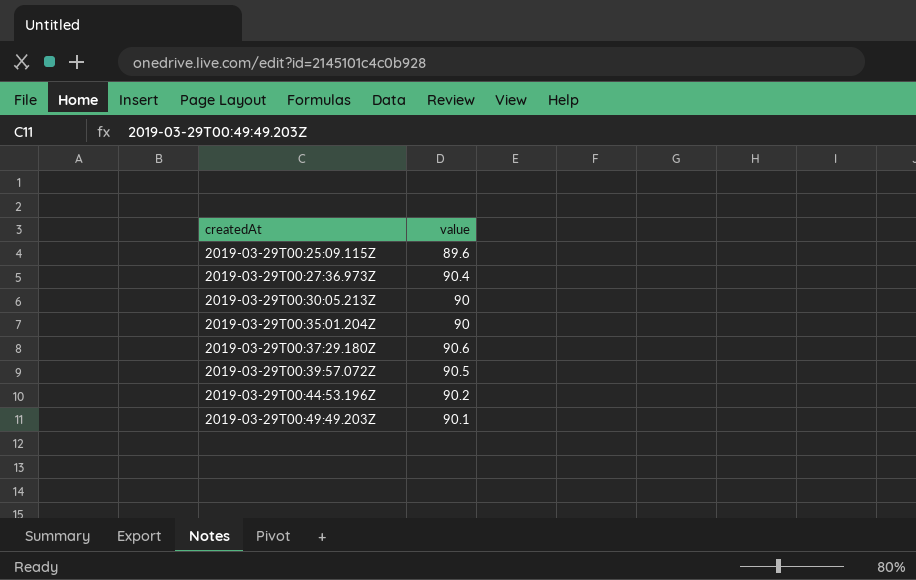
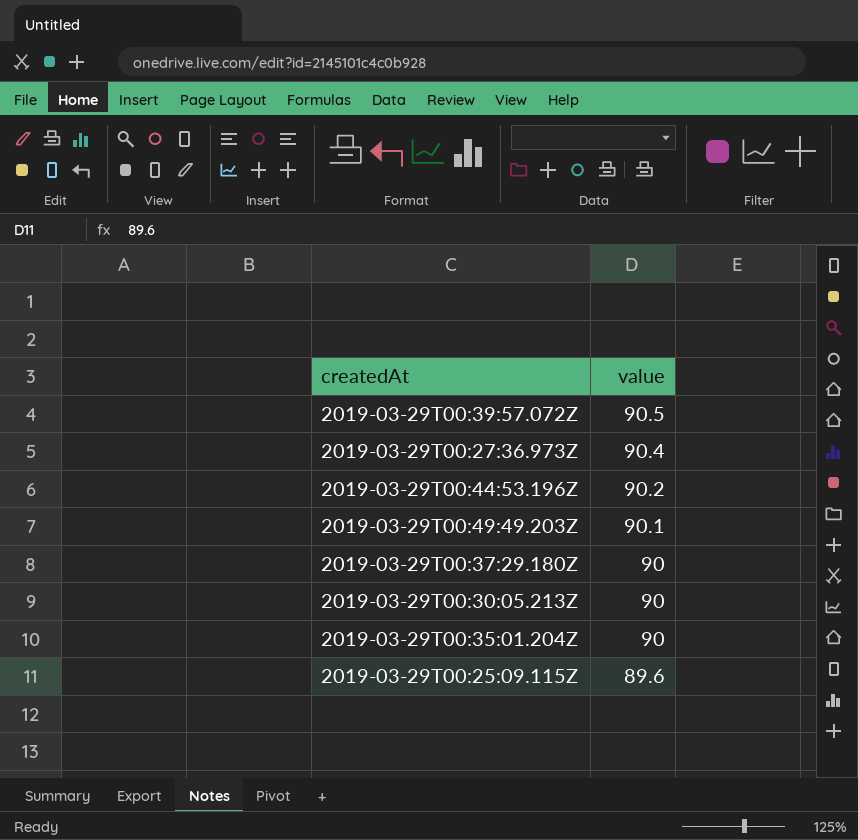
row order: createdAt ascending -> value descending
2019-03-29T00:37:29.180Z | value: 90.6 -> 90

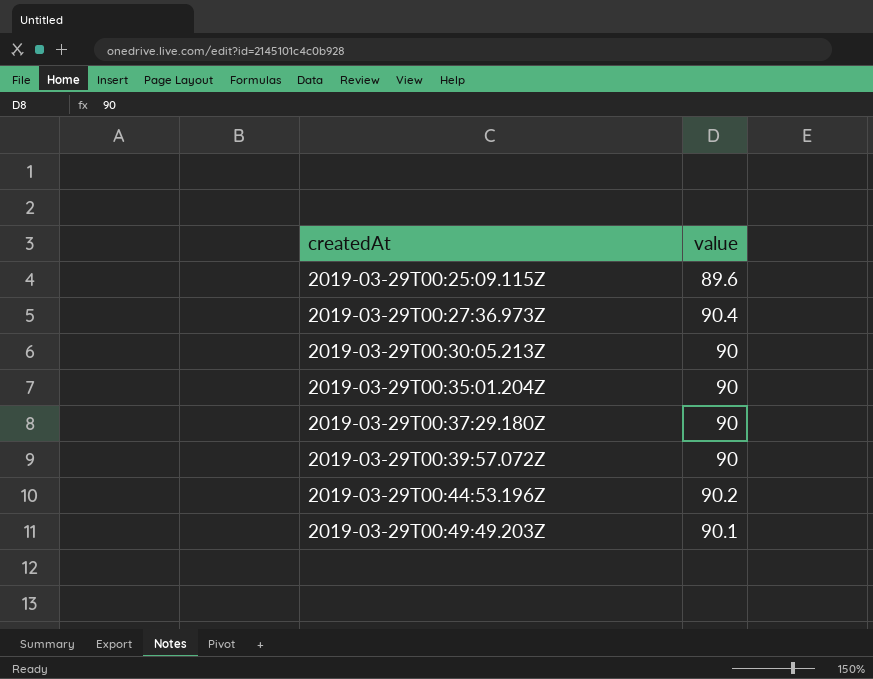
row order: value descending -> createdAt ascending
2019-03-29T00:39:57.072Z | value: 90.5 -> 90

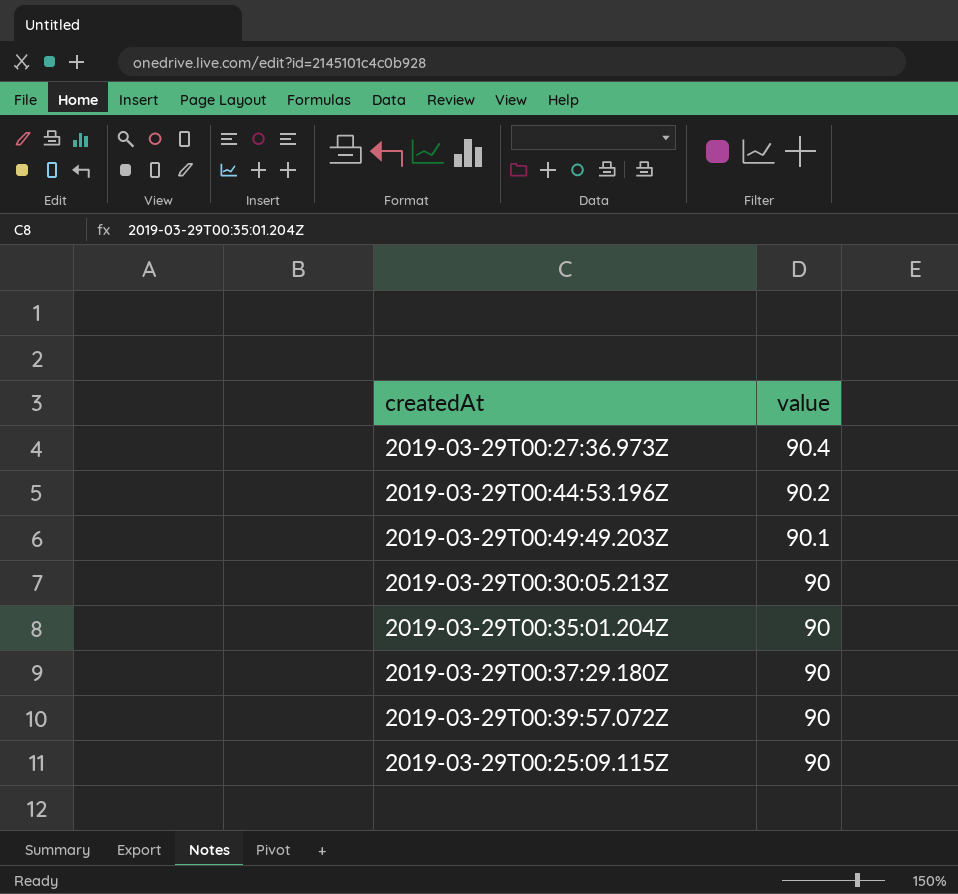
row order: createdAt ascending -> value descending
2019-03-29T00:25:09.115Z | value: 89.6 -> 90

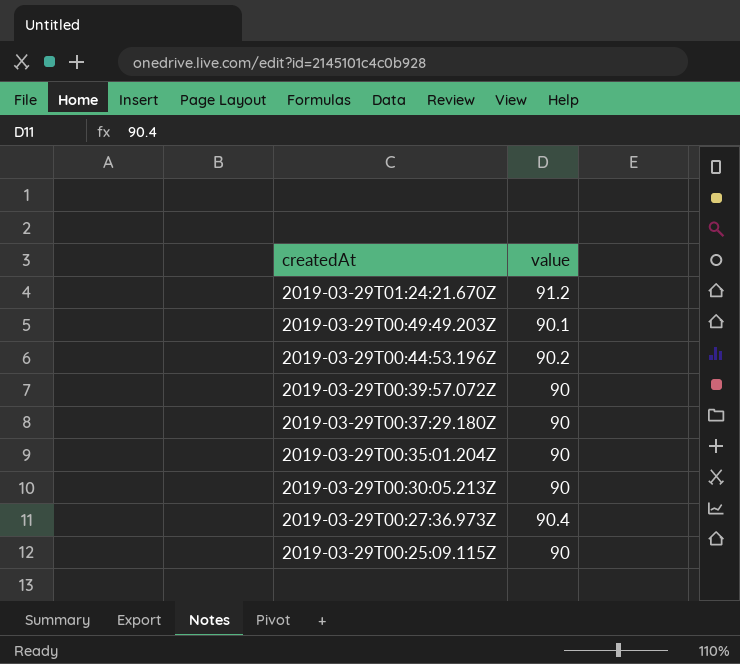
row order: value descending -> createdAt descending
row 2019-03-29T01:24:21.670Z: none -> 91.2

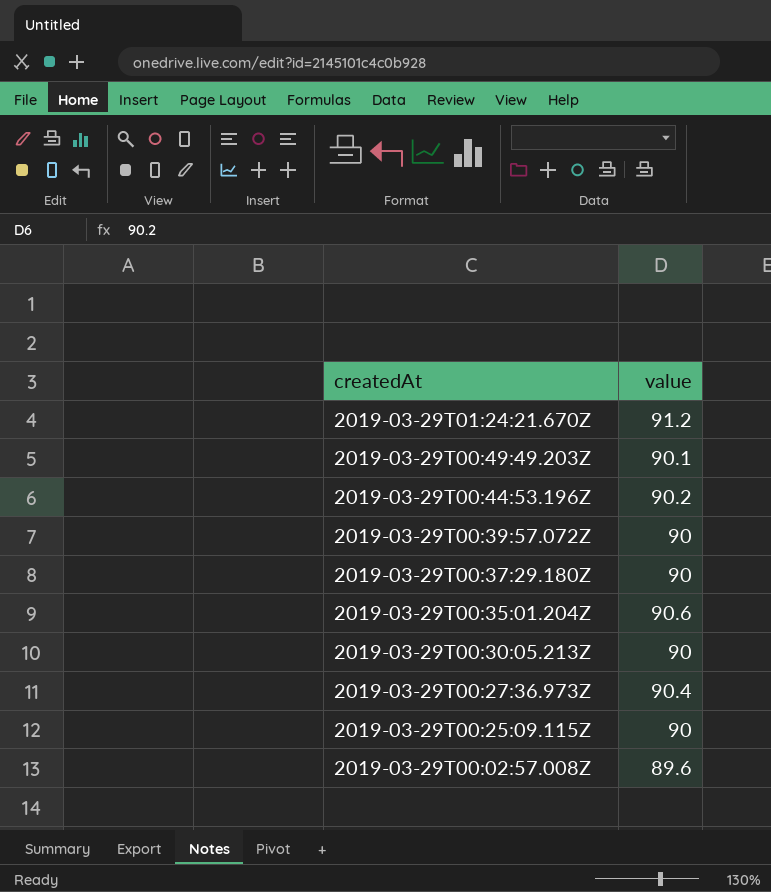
2019-03-29T00:35:01.204Z | value: 90 -> 90.6
row 2019-03-29T00:02:57.008Z: none -> 89.6

